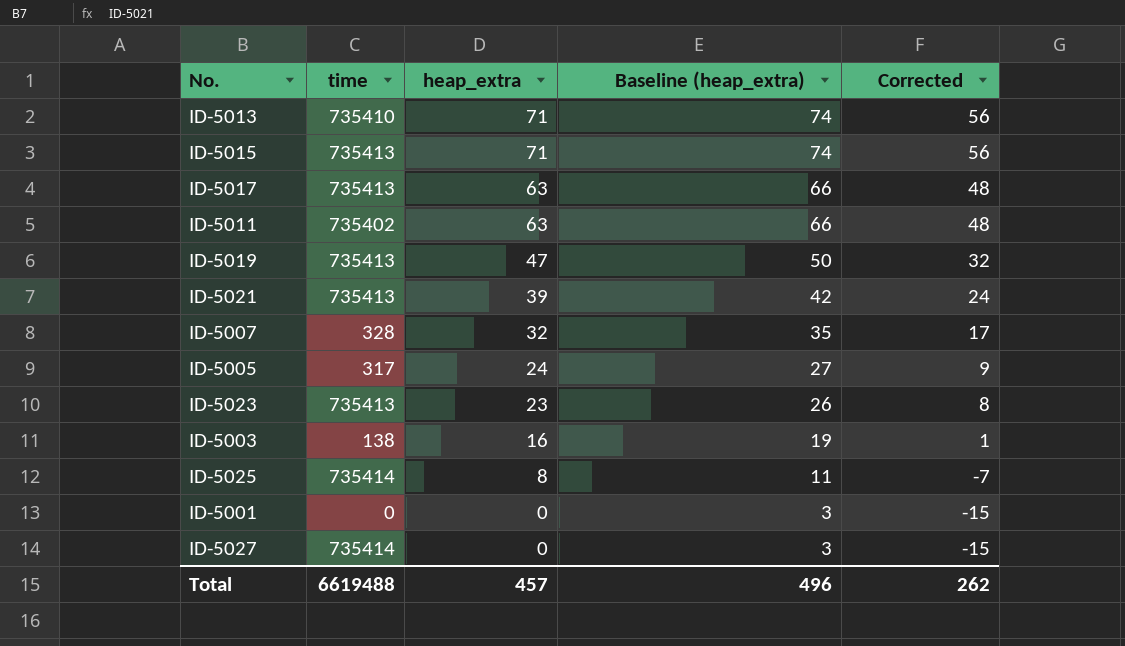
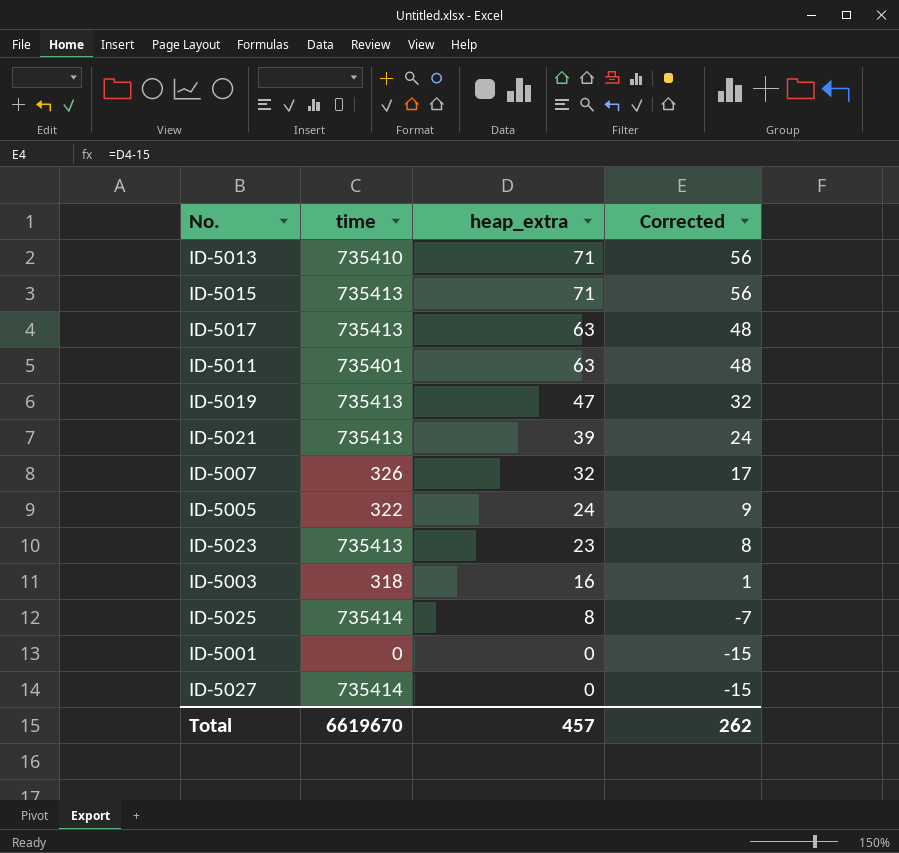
column Baseline (heap_extra) | formula: [heap_extra] + 3 -> none
ID-5011 | time: 735402 -> 735401
ID-5007 | time: 328 -> 326
ID-5005 | time: 317 -> 322
ID-5003 | time: 138 -> 318
Total | time: 6619488 -> 6619670

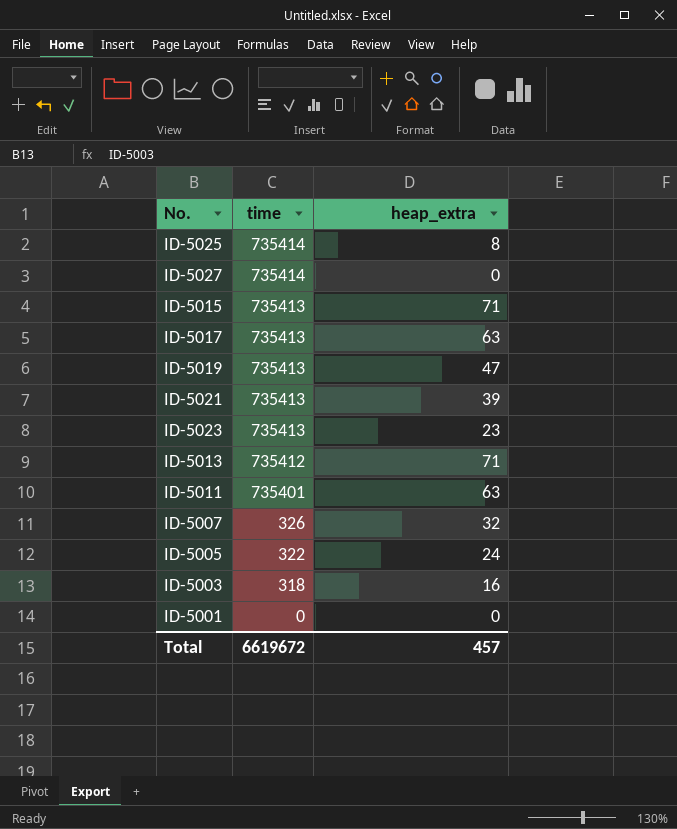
row order: heap_extra descending -> time descending
column Corrected | formula: [heap_extra] - 15 -> none
ID-5013 | time: 735410 -> 735412
Total | time: 6619670 -> 6619672

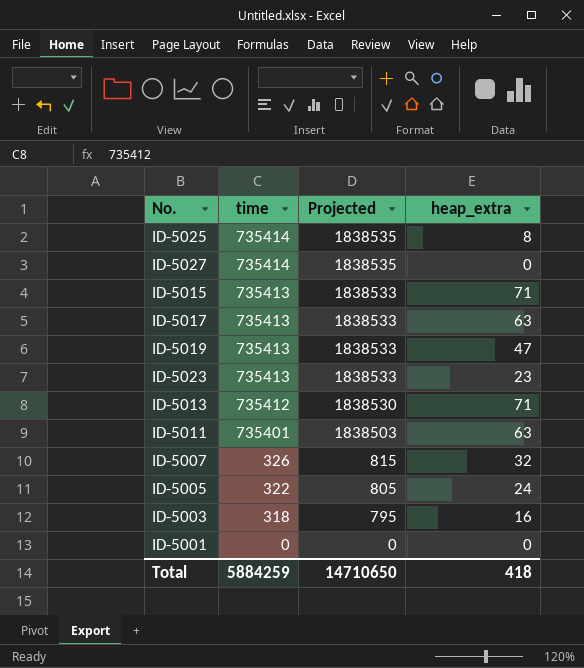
column Projected | formula: none -> [time] * 2.5
row ID-5021: 735413 | 39 -> none
Total | time: 6619672 -> 5884259
Total | heap_extra: 457 -> 418

